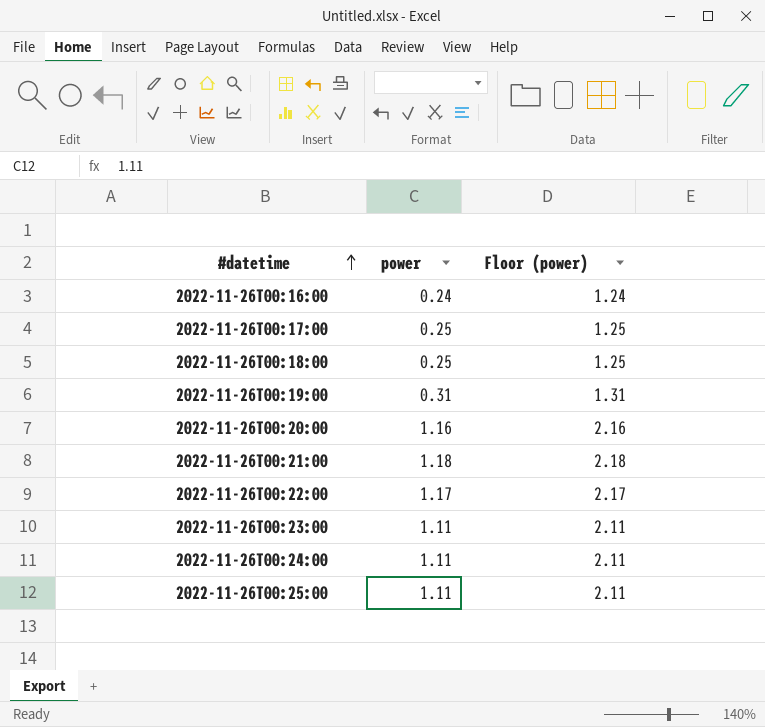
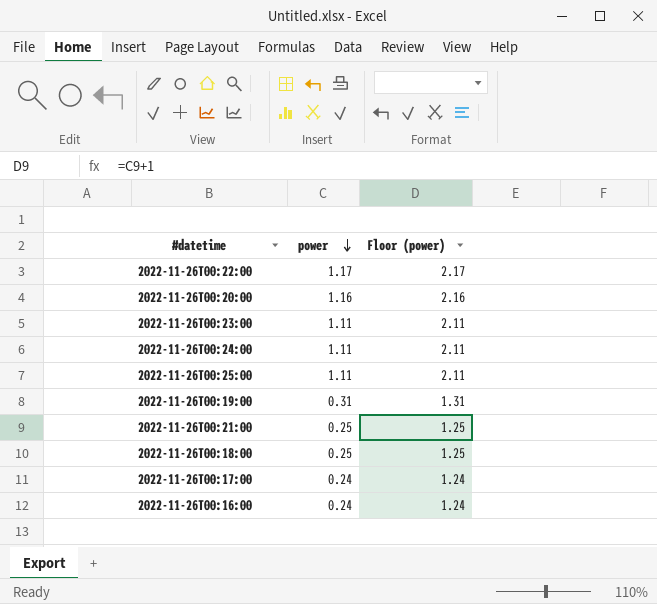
row order: #datetime ascending -> power descending
2022-11-26T00:21:00 | power: 1.18 -> 0.25
2022-11-26T00:21:00 | Floor (power): 2.18 -> 1.25
2022-11-26T00:17:00 | power: 0.25 -> 0.24
2022-11-26T00:17:00 | Floor (power): 1.25 -> 1.24

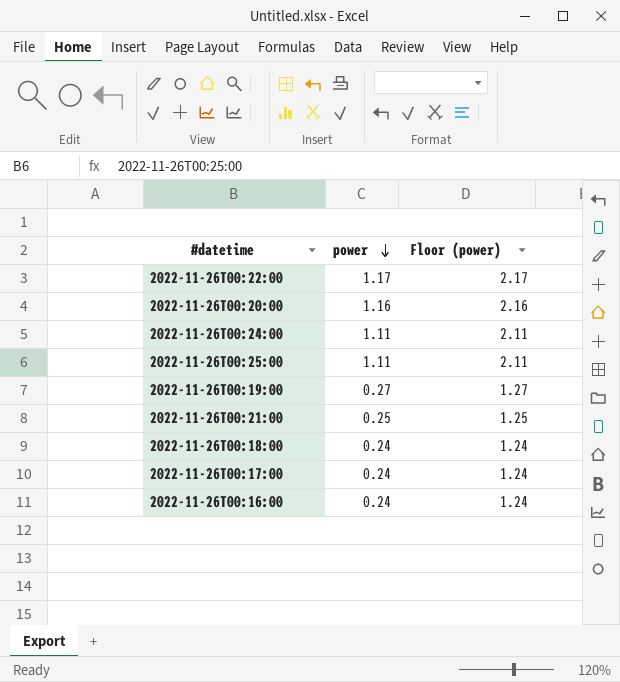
row 2022-11-26T00:23:00: 1.11 | 2.11 -> none
2022-11-26T00:19:00 | power: 0.31 -> 0.27
2022-11-26T00:19:00 | Floor (power): 1.31 -> 1.27
2022-11-26T00:18:00 | power: 0.25 -> 0.24
2022-11-26T00:18:00 | Floor (power): 1.25 -> 1.24

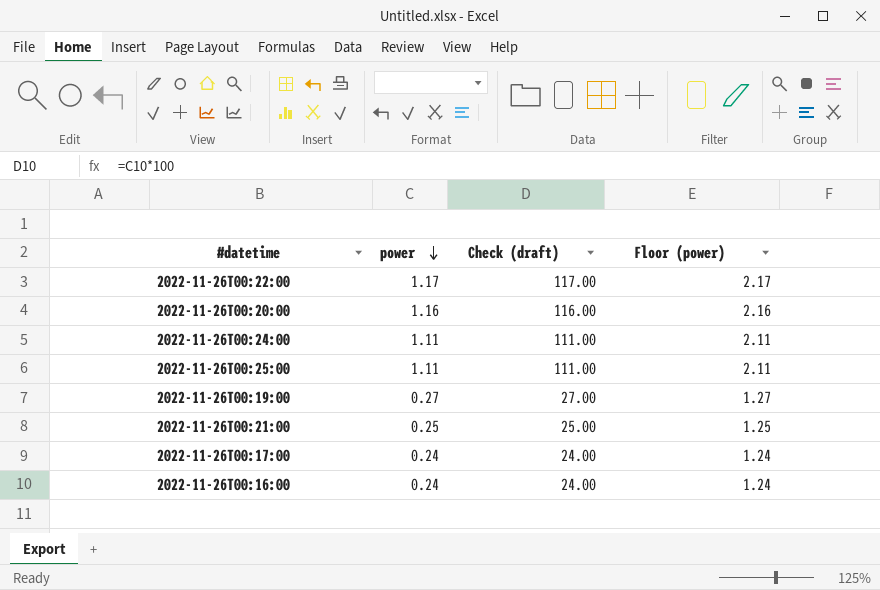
column Check (draft) | formula: none -> [power] * 100
row 2022-11-26T00:18:00: 0.24 | 1.24 -> none

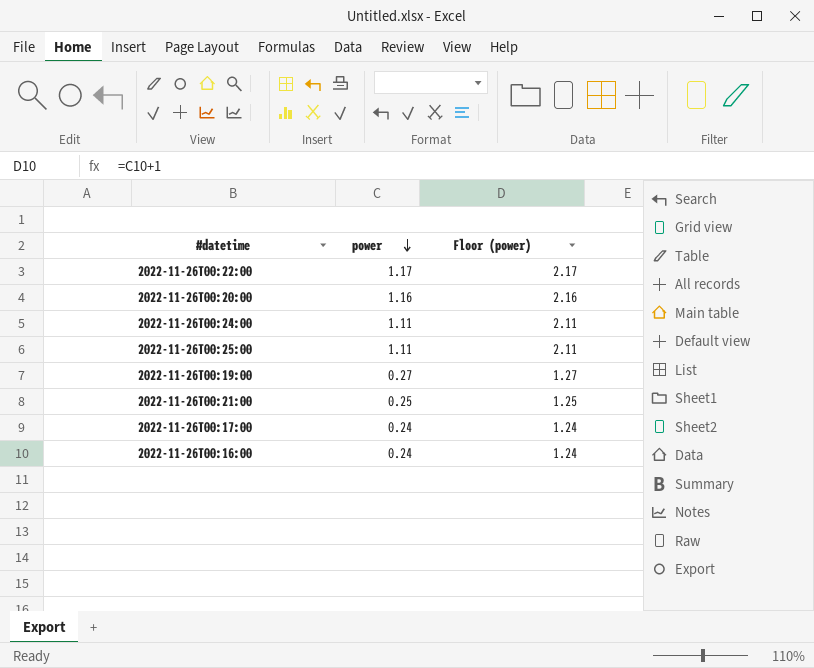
column Check (draft) | formula: [power] * 100 -> none

